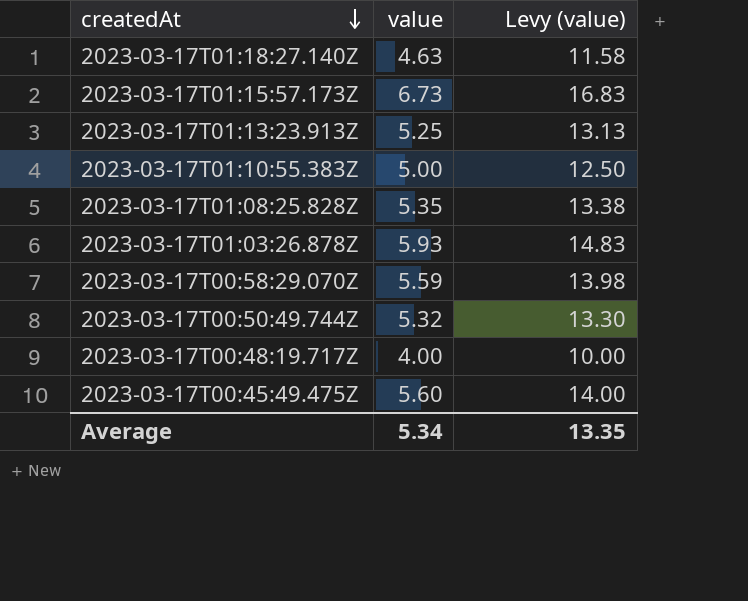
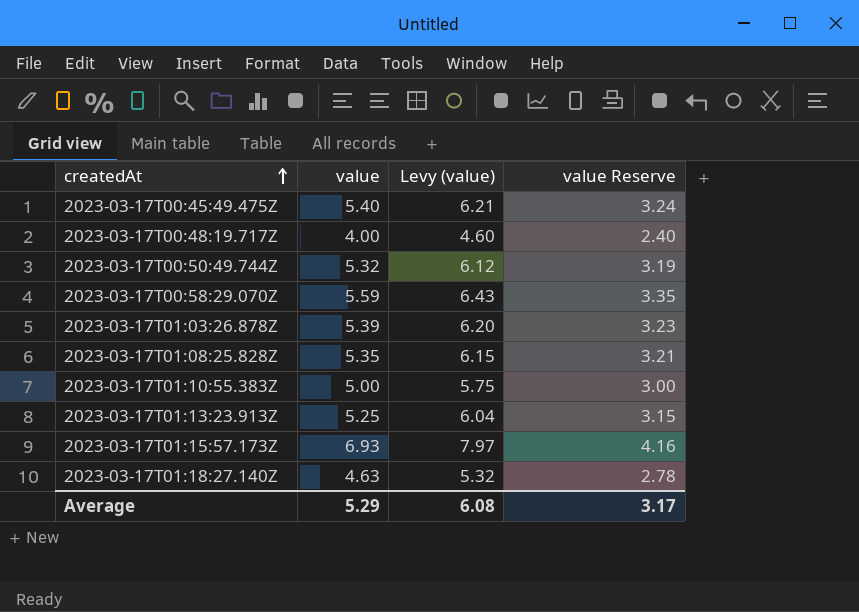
row order: createdAt descending -> createdAt ascending
column Levy (value) | formula: [value] * 2.5 -> [value] * 1.15
column value Reserve | formula: none -> [value] * 0.6
2023-03-17T00:45:49.475Z | value: 5.60 -> 5.40
2023-03-17T01:03:26.878Z | value: 5.93 -> 5.39
2023-03-17T01:15:57.173Z | value: 6.73 -> 6.93
Average | value: 5.34 -> 5.29
Average | Levy (value): 13.35 -> 6.08

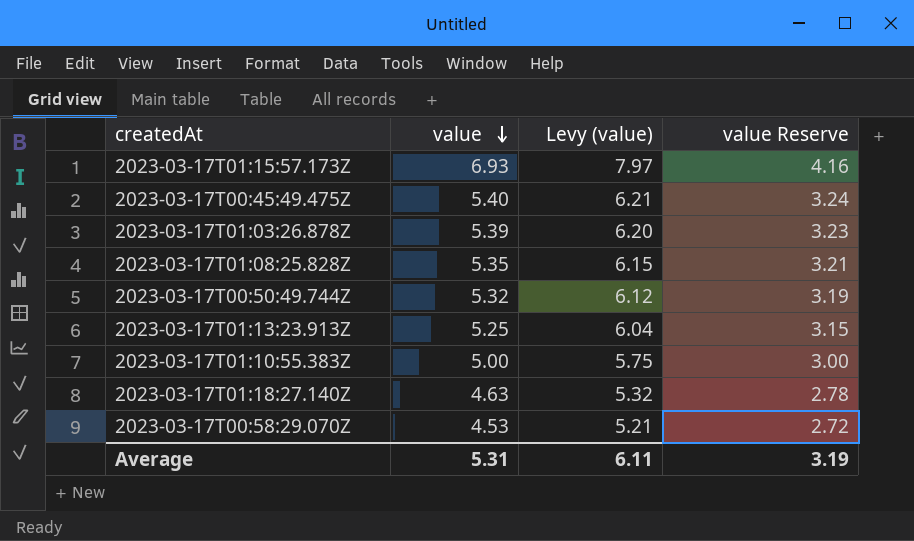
row order: createdAt ascending -> value descending
row 2023-03-17T00:48:19.717Z: 4.00 | 4.60 | 2.40 -> none
2023-03-17T00:58:29.070Z | value: 5.59 -> 4.53
2023-03-17T00:58:29.070Z | Levy (value): 6.43 -> 5.21
2023-03-17T00:58:29.070Z | value Reserve: 3.35 -> 2.72
Average | value: 5.29 -> 5.31
Average | Levy (value): 6.08 -> 6.11
Average | value Reserve: 3.17 -> 3.19

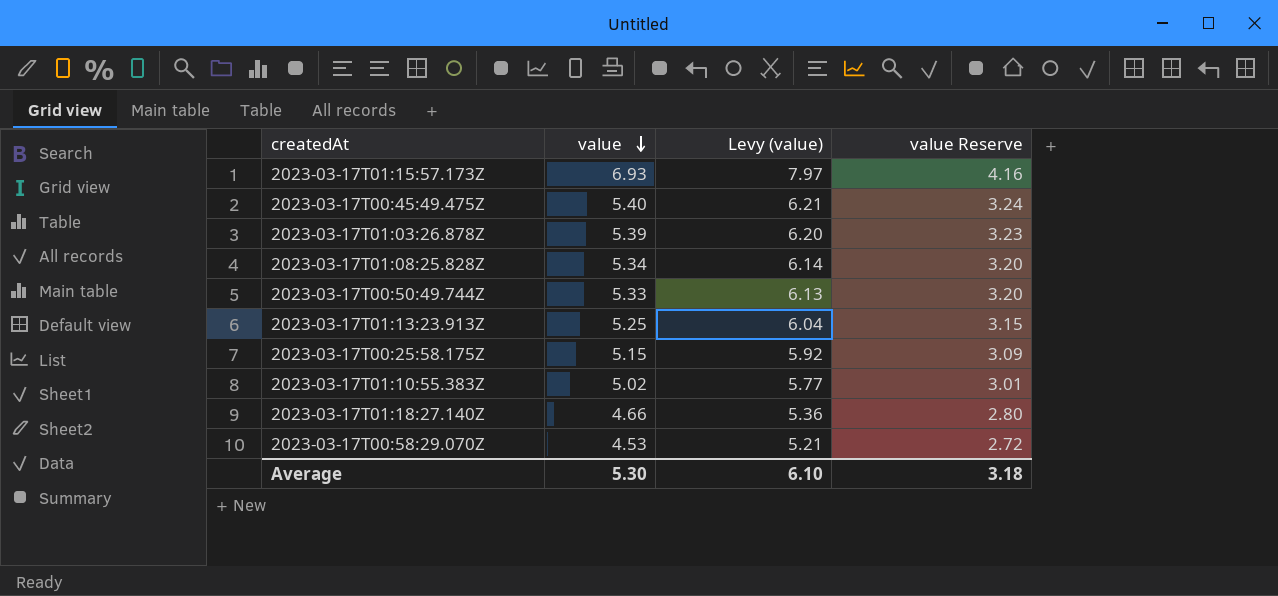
2023-03-17T01:08:25.828Z | value: 5.35 -> 5.34
2023-03-17T01:08:25.828Z | Levy (value): 6.15 -> 6.14
2023-03-17T01:08:25.828Z | value Reserve: 3.21 -> 3.20
2023-03-17T00:50:49.744Z | value: 5.32 -> 5.33
2023-03-17T00:50:49.744Z | Levy (value): 6.12 -> 6.13
2023-03-17T00:50:49.744Z | value Reserve: 3.19 -> 3.20
row 2023-03-17T00:25:58.175Z: none -> 5.15 | 5.92 | 3.09
2023-03-17T01:10:55.383Z | value: 5.00 -> 5.02
2023-03-17T01:10:55.383Z | Levy (value): 5.75 -> 5.77
2023-03-17T01:10:55.383Z | value Reserve: 3.00 -> 3.01
2023-03-17T01:18:27.140Z | value: 4.63 -> 4.66
2023-03-17T01:18:27.140Z | Levy (value): 5.32 -> 5.36
2023-03-17T01:18:27.140Z | value Reserve: 2.78 -> 2.80
Average | value: 5.31 -> 5.30
Average | Levy (value): 6.11 -> 6.10
Average | value Reserve: 3.19 -> 3.18

